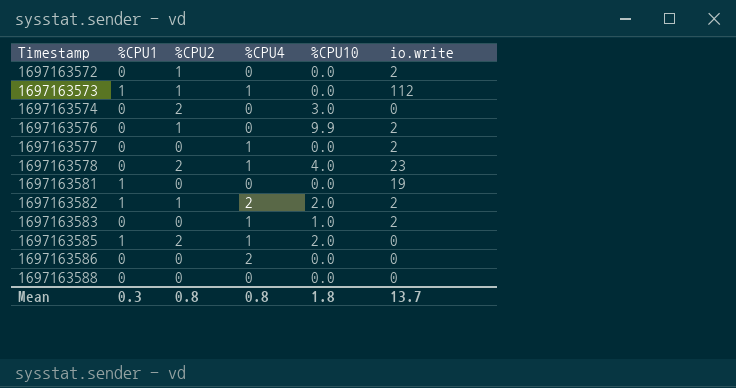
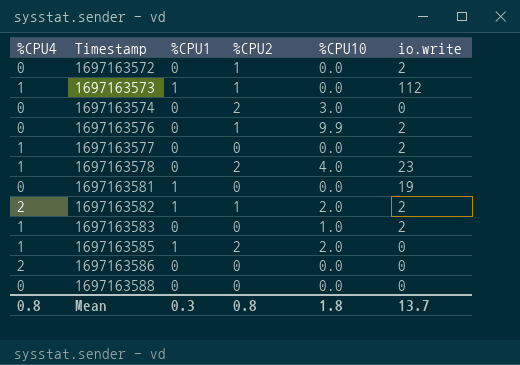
column %CPU4 | position: 4 -> 1

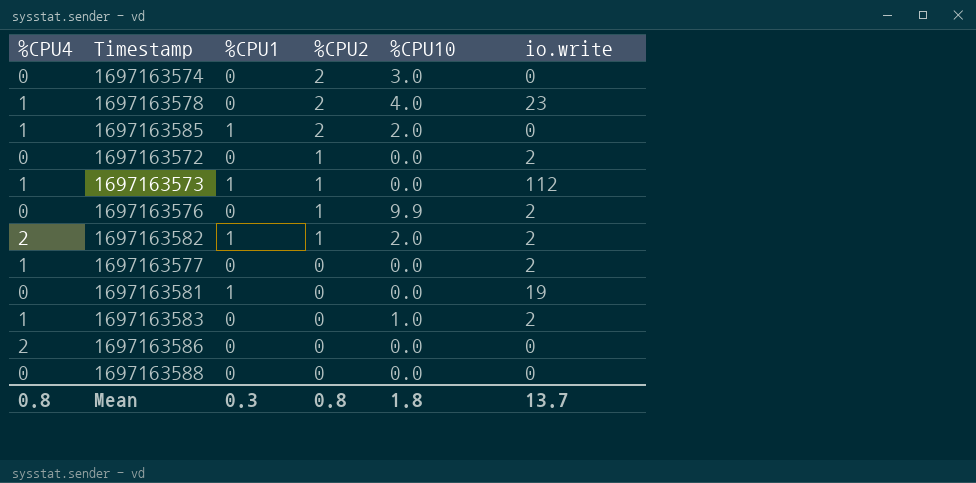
row order: Timestamp ascending -> %CPU2 descending

